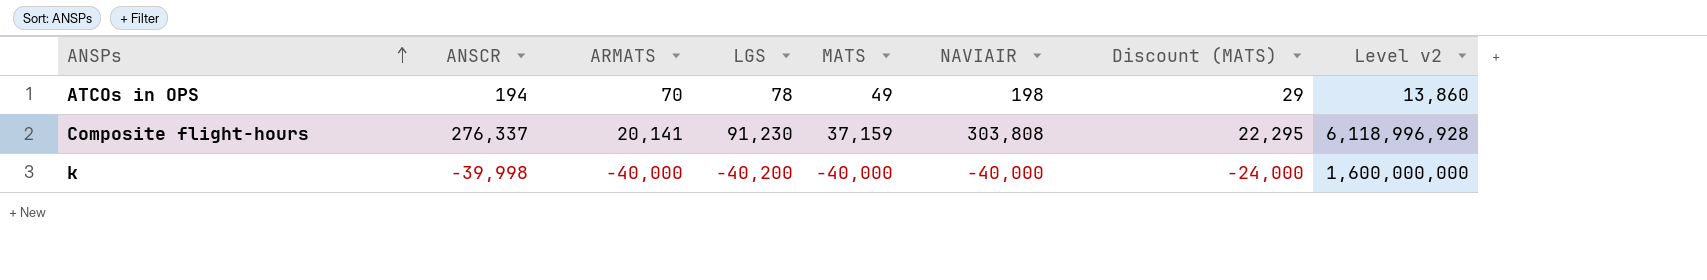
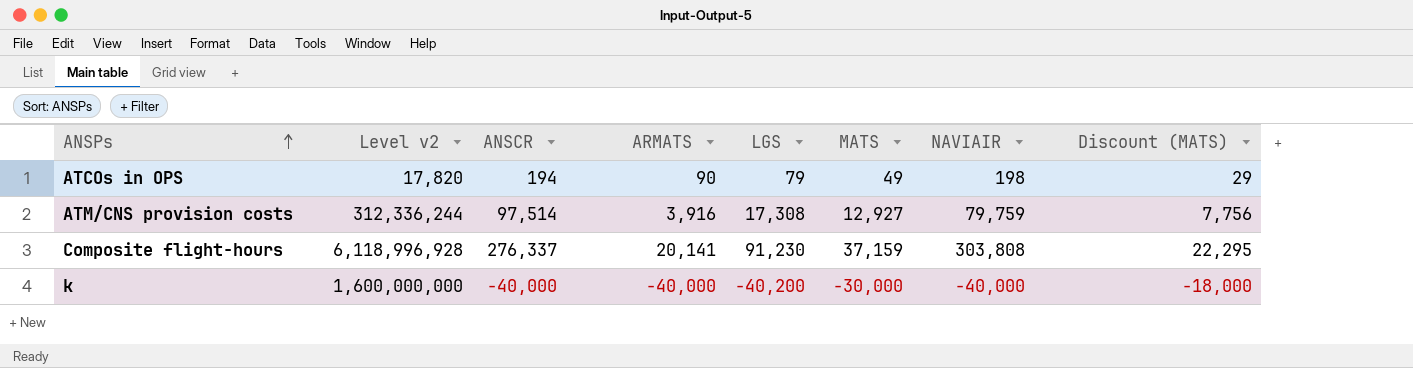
column Level v2 | position: 8 -> 2
ATCOs in OPS | Level v2: 13,860 -> 17,820
ATCOs in OPS | ARMATS: 70 -> 90
ATCOs in OPS | LGS: 78 -> 79
row ATM/CNS provision costs: none -> 312,336,244 | 97,514 | 3,916 | 17,308 | 12,927 | 79,759 | 7,756
k | ANSCR: -39,998 -> -40,000
k | MATS: -40,000 -> -30,000
k | Discount (MATS): -24,000 -> -18,000

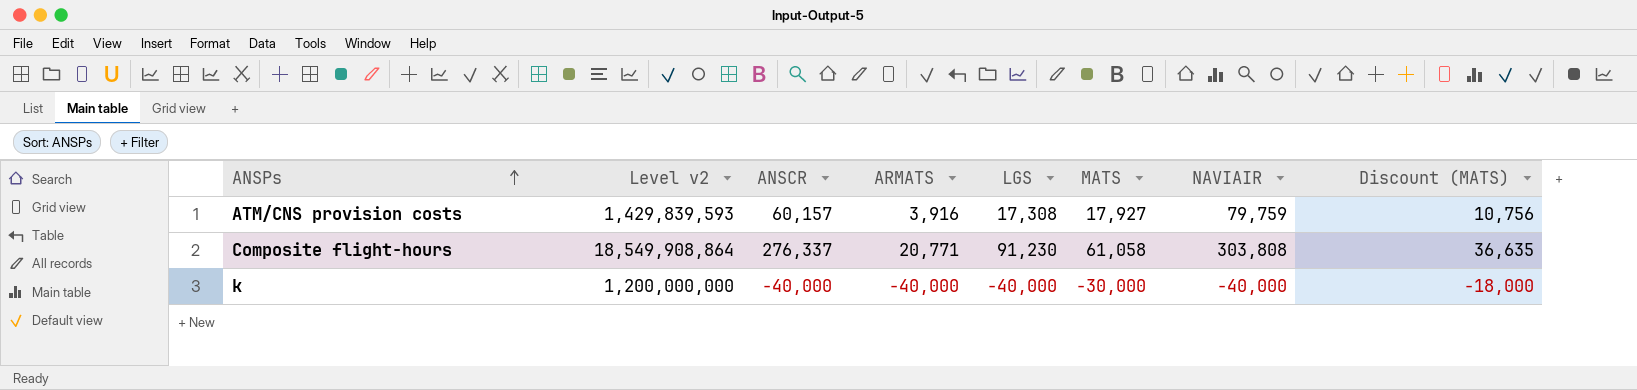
column Level v2 | formula: [ARMATS] * [NAVIAIR] -> [MATS] * [NAVIAIR]
row ATCOs in OPS: 17,820 | 194 | 90 | 79 | 49 | 198 | 29 -> none
ATM/CNS provision costs | ANSCR: 97,514 -> 60,157
ATM/CNS provision costs | MATS: 12,927 -> 17,927
ATM/CNS provision costs | Discount (MATS): 7,756 -> 10,756
Composite flight-hours | ARMATS: 20,141 -> 20,771
Composite flight-hours | MATS: 37,159 -> 61,058
Composite flight-hours | Discount (MATS): 22,295 -> 36,635
k | LGS: -40,200 -> -40,000

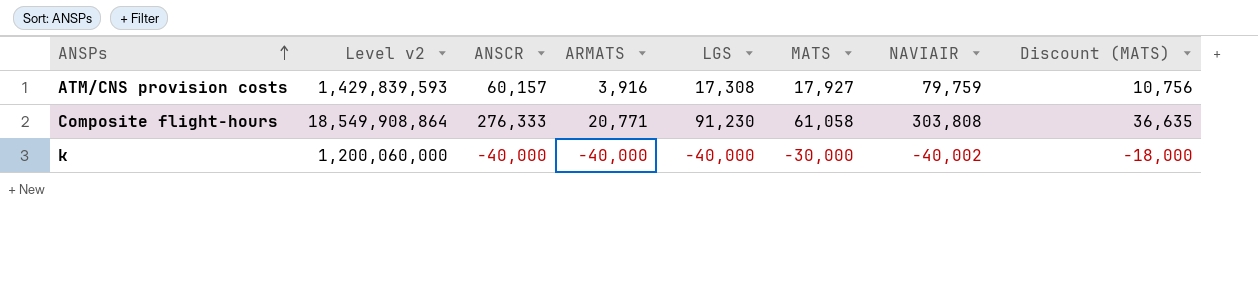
Composite flight-hours | ANSCR: 276,337 -> 276,333
k | Level v2: 1,200,000,000 -> 1,200,060,000
k | NAVIAIR: -40,000 -> -40,002

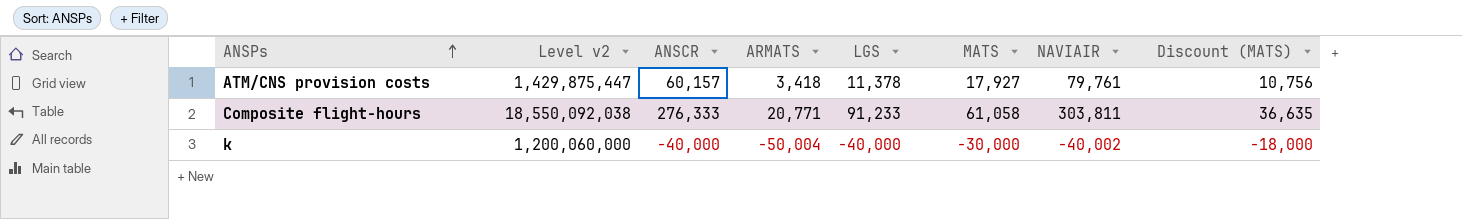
ATM/CNS provision costs | Level v2: 1,429,839,593 -> 1,429,875,447
ATM/CNS provision costs | ARMATS: 3,916 -> 3,418
ATM/CNS provision costs | LGS: 17,308 -> 11,378
ATM/CNS provision costs | NAVIAIR: 79,759 -> 79,761
Composite flight-hours | Level v2: 18,549,908,864 -> 18,550,092,038
Composite flight-hours | LGS: 91,230 -> 91,233
Composite flight-hours | NAVIAIR: 303,808 -> 303,811
k | ARMATS: -40,000 -> -50,004

